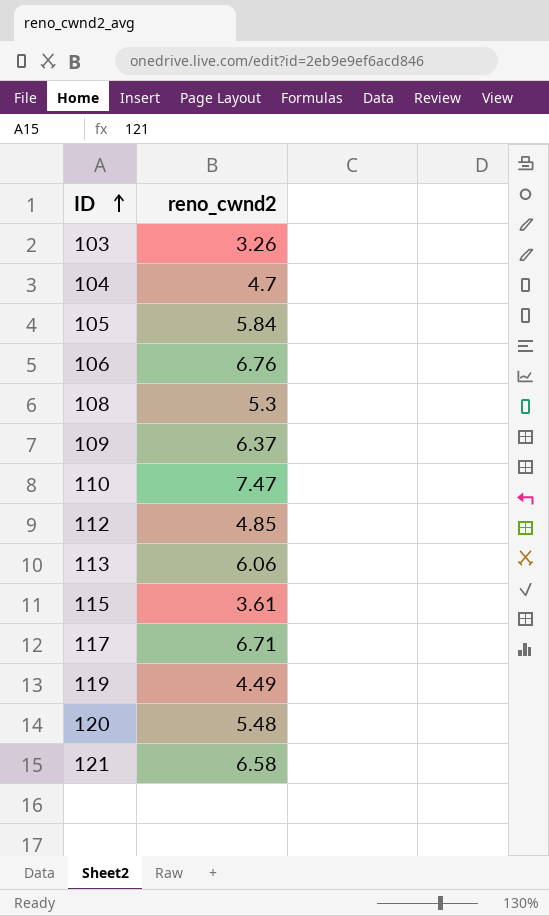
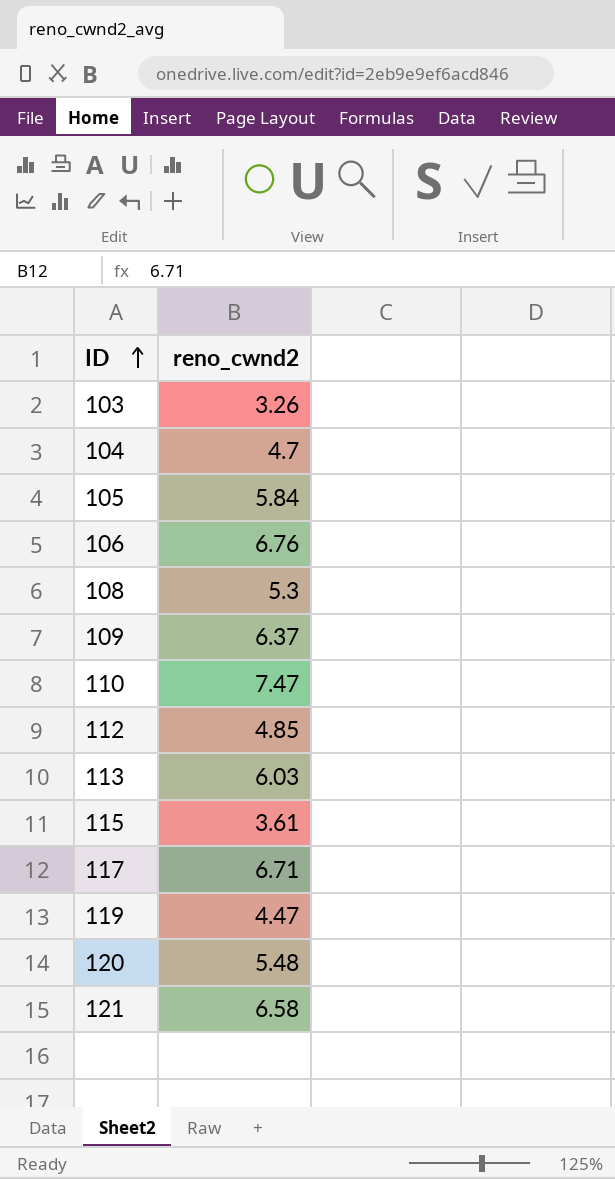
113 | reno_cwnd2: 6.06 -> 6.03
119 | reno_cwnd2: 4.49 -> 4.47

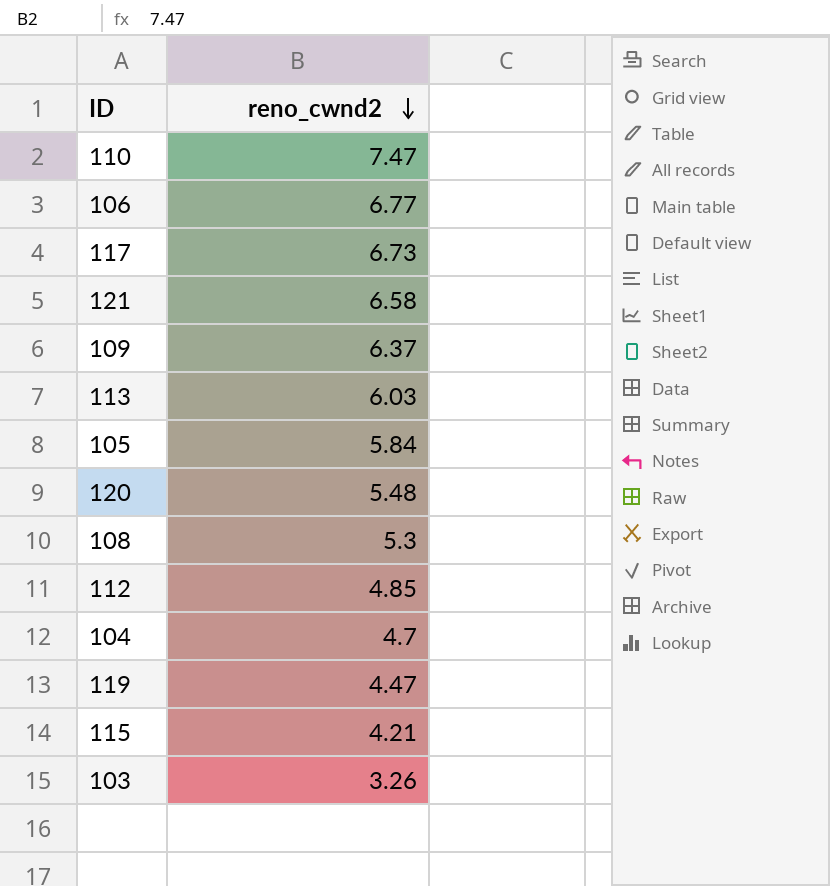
row order: ID ascending -> reno_cwnd2 descending
106 | reno_cwnd2: 6.76 -> 6.77
117 | reno_cwnd2: 6.71 -> 6.73
115 | reno_cwnd2: 3.61 -> 4.21

